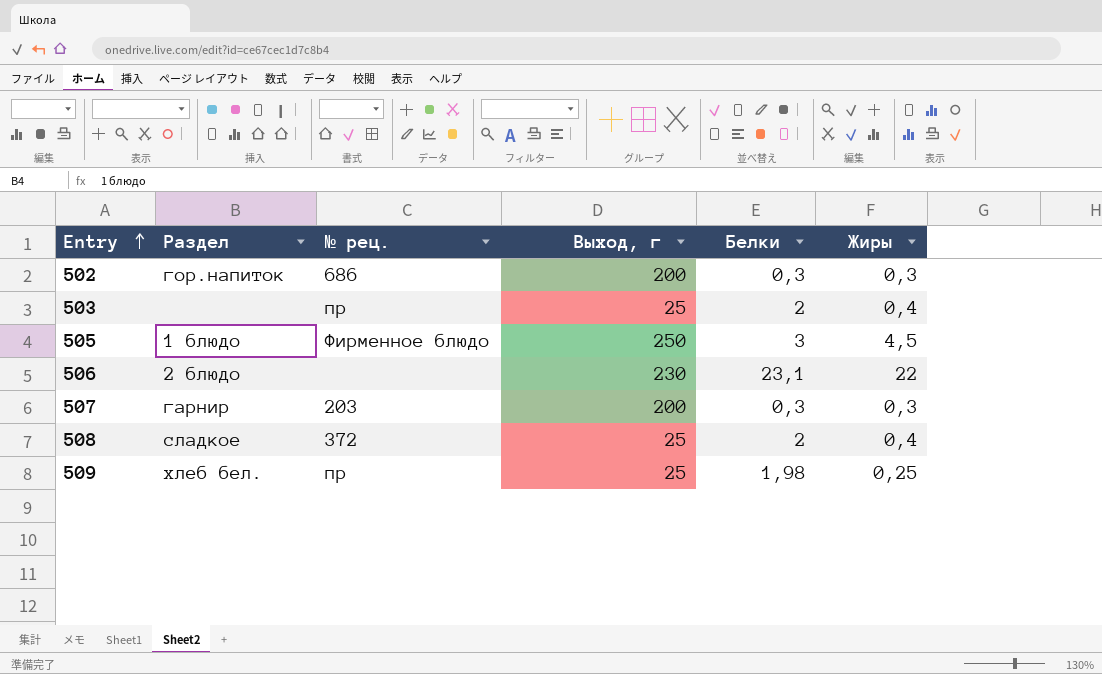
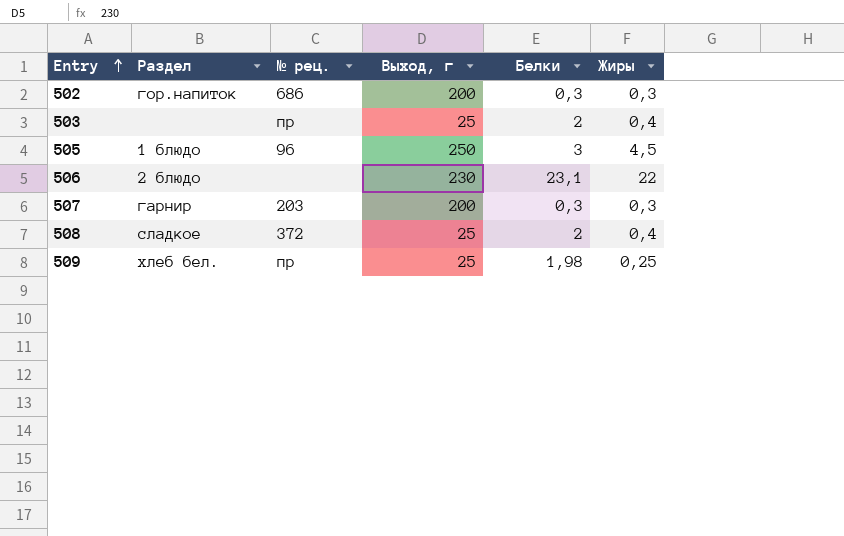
505 | № рец.: Фирменное блюдо -> 96

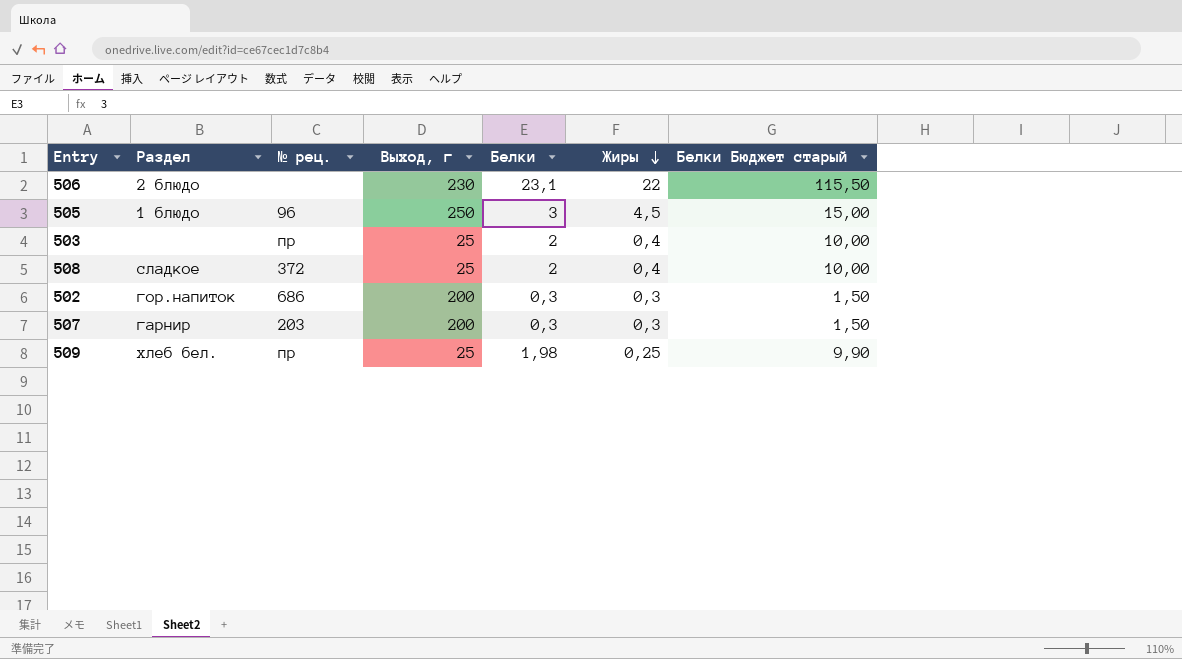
row order: Entry ascending -> Жиры descending
column Белки Бюджет старый | formula: none -> [Белки] * 5

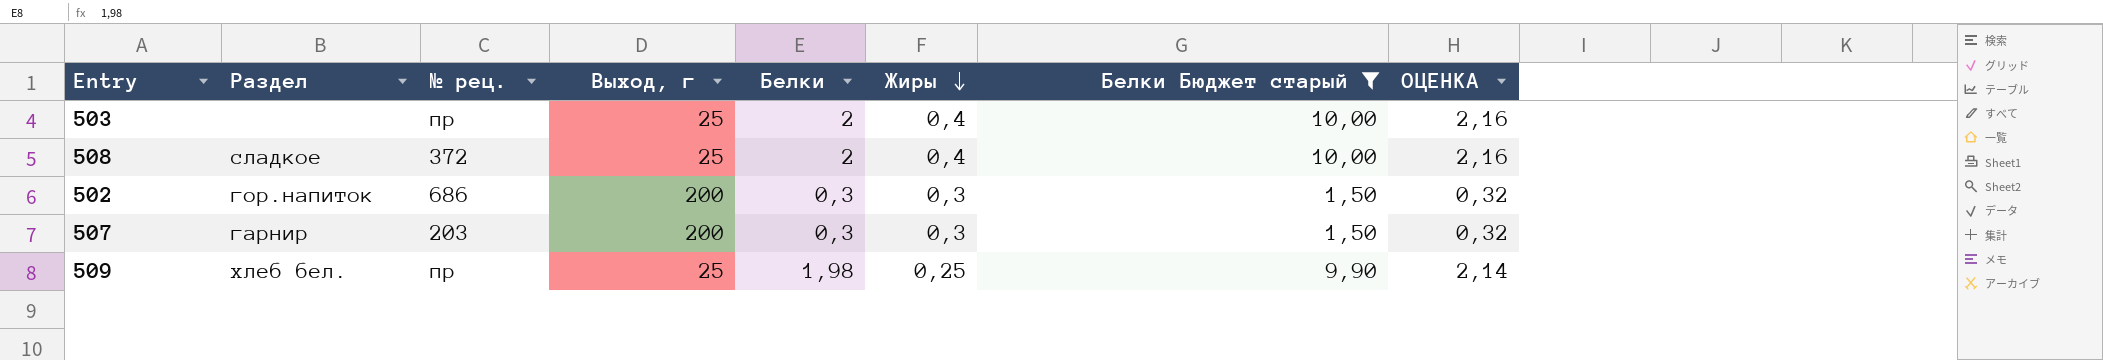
filter: none -> Белки Бюджет старый <= 10,00
column ОЦЕНКА | formula: none -> [Белки] * 1,08

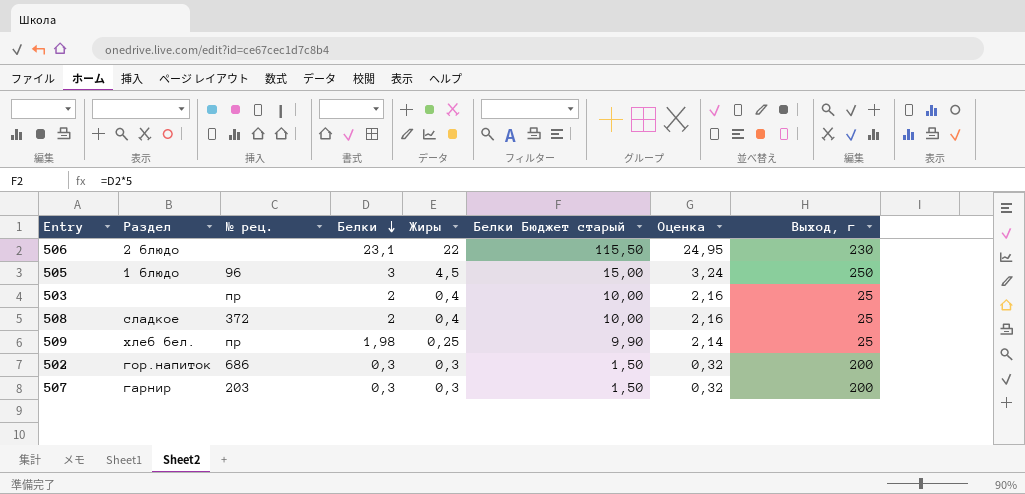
filter: Белки Бюджет старый <= 10,00 -> none
row order: Жиры descending -> Белки descending
column name: ОЦЕНКА -> Оценка
column Выход, г | position: 4 -> 8

